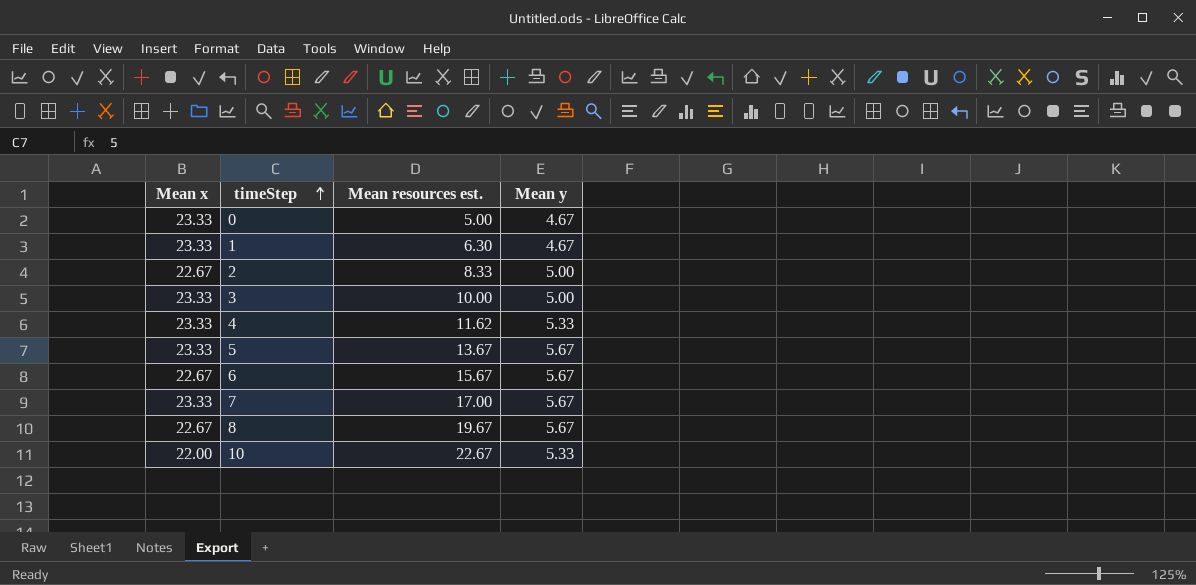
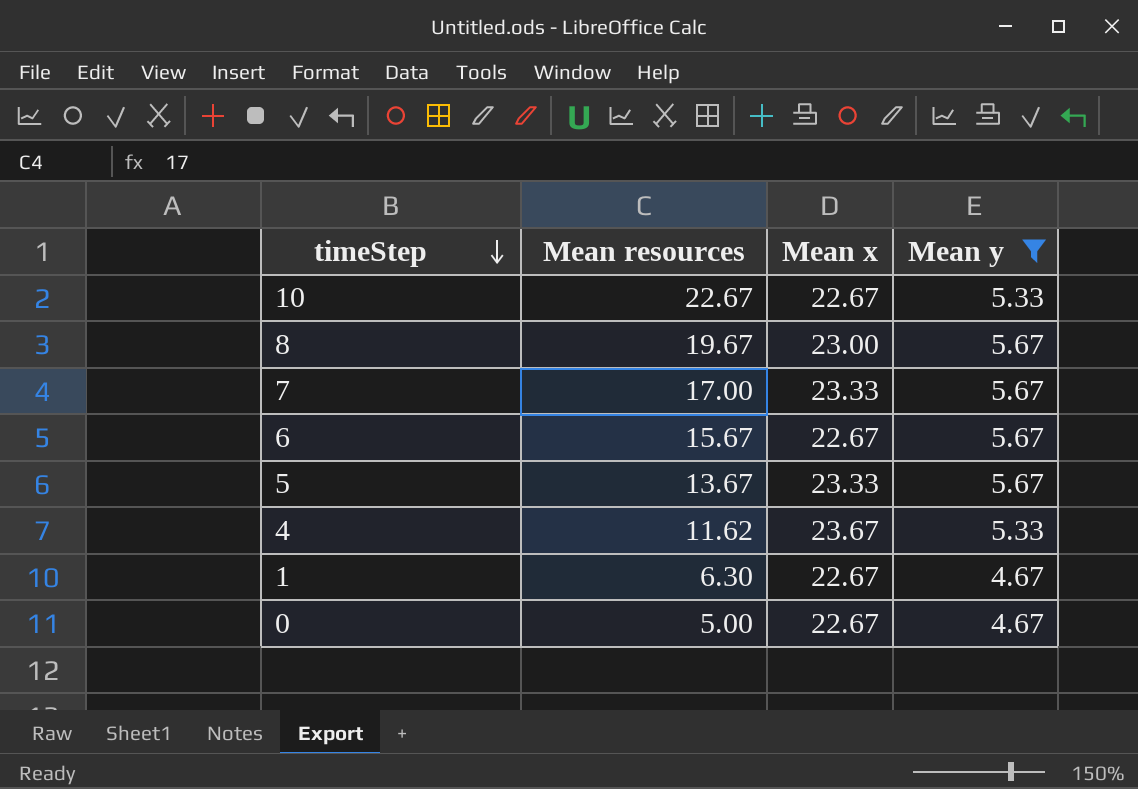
filter: none -> Mean y != 5.00
row order: timeStep ascending -> timeStep descending
column name: Mean resources est. -> Mean resources
column Mean x | position: 1 -> 3
10 | Mean x: 22.00 -> 22.67
8 | Mean x: 22.67 -> 23.00
4 | Mean x: 23.33 -> 23.67
1 | Mean x: 23.33 -> 22.67
0 | Mean x: 23.33 -> 22.67

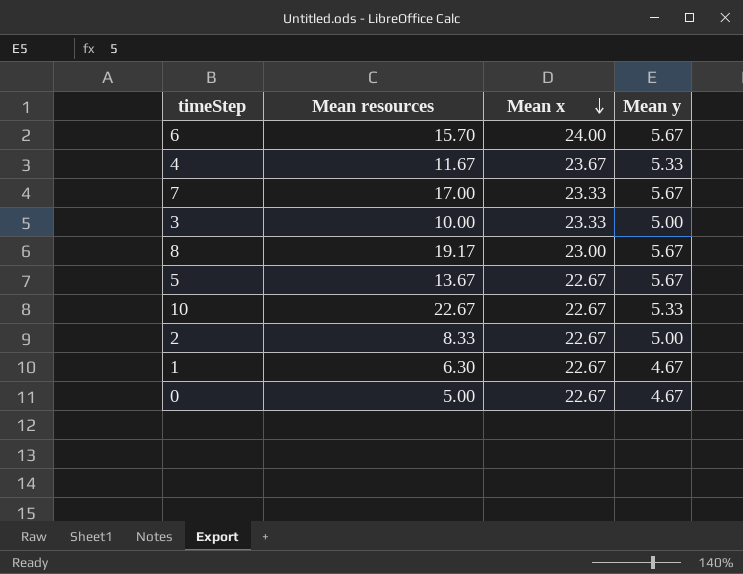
filter: Mean y != 5.00 -> none
row order: timeStep descending -> Mean x descending
6 | Mean resources: 15.67 -> 15.70
6 | Mean x: 22.67 -> 24.00
4 | Mean resources: 11.62 -> 11.67
8 | Mean resources: 19.67 -> 19.17
5 | Mean x: 23.33 -> 22.67

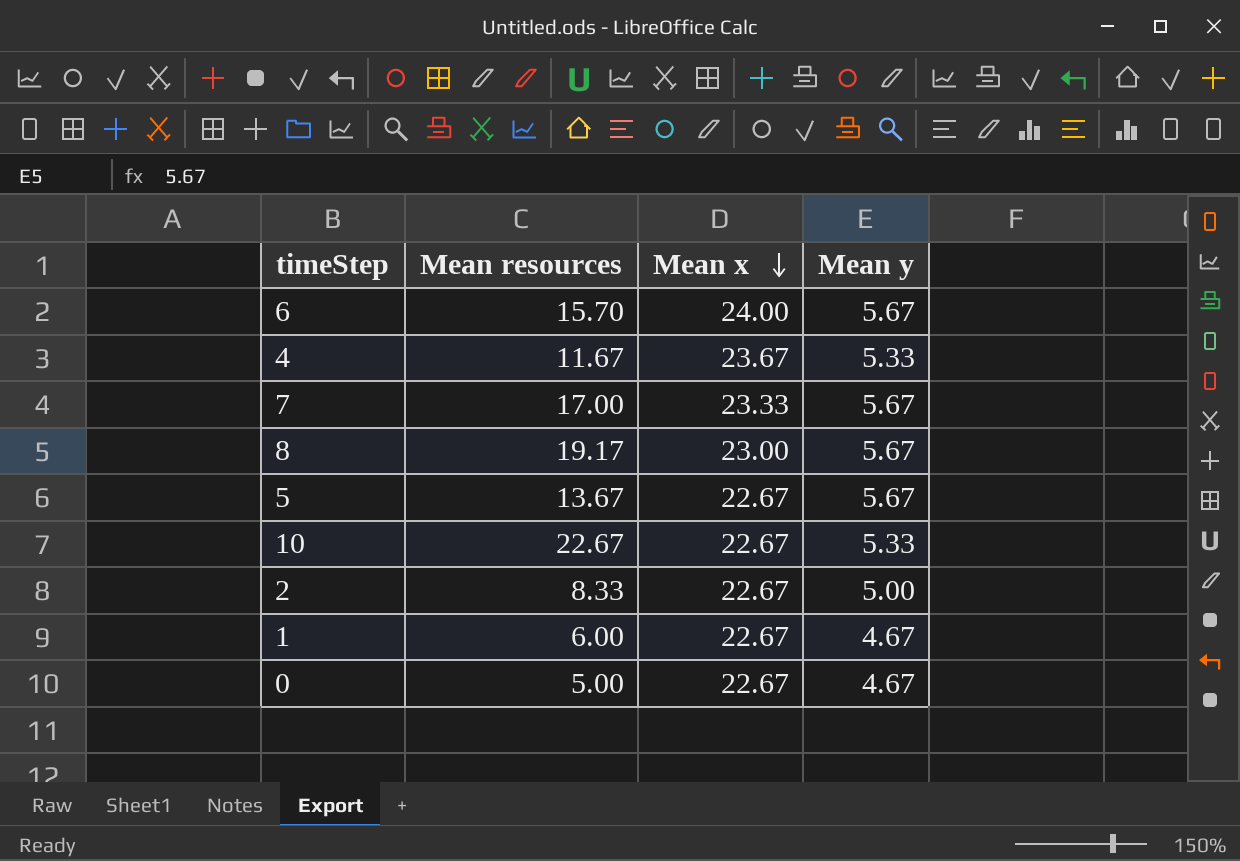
row 3: 10.00 | 23.33 | 5.00 -> none
1 | Mean resources: 6.30 -> 6.00

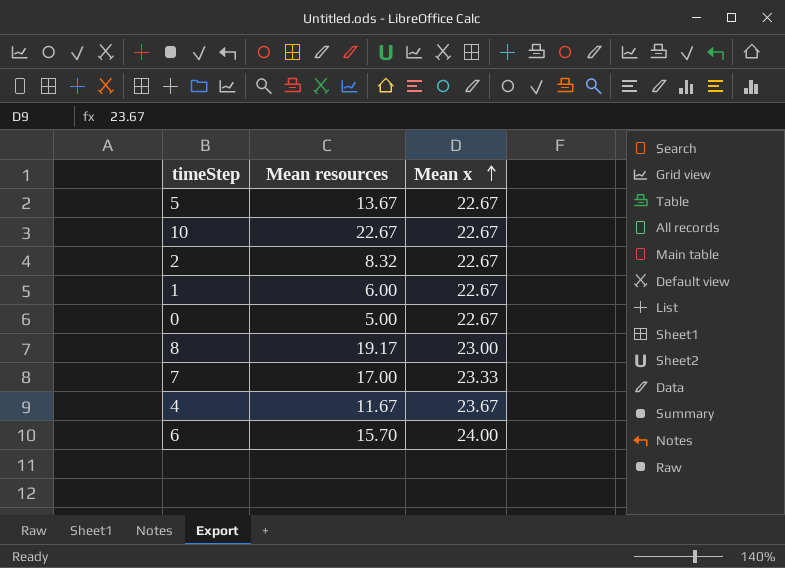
row order: Mean x descending -> Mean x ascending
column Mean y | position: 4 -> none
2 | Mean resources: 8.33 -> 8.32

